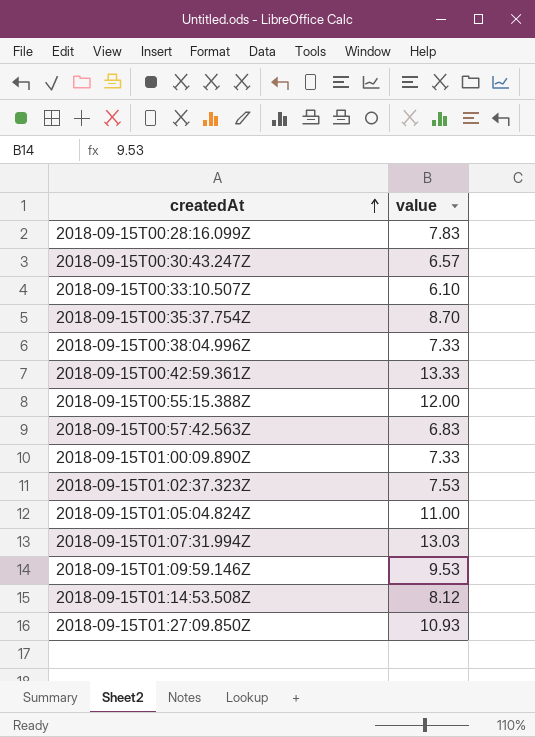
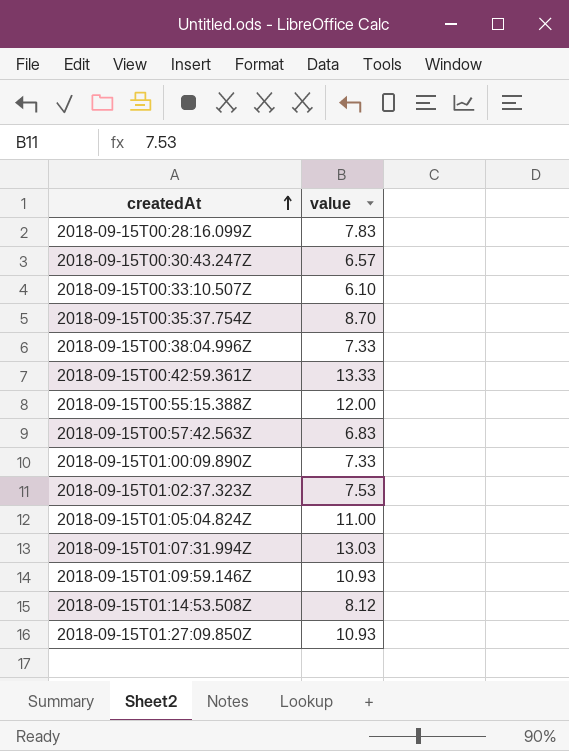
2018-09-15T01:09:59.146Z | value: 9.53 -> 10.93

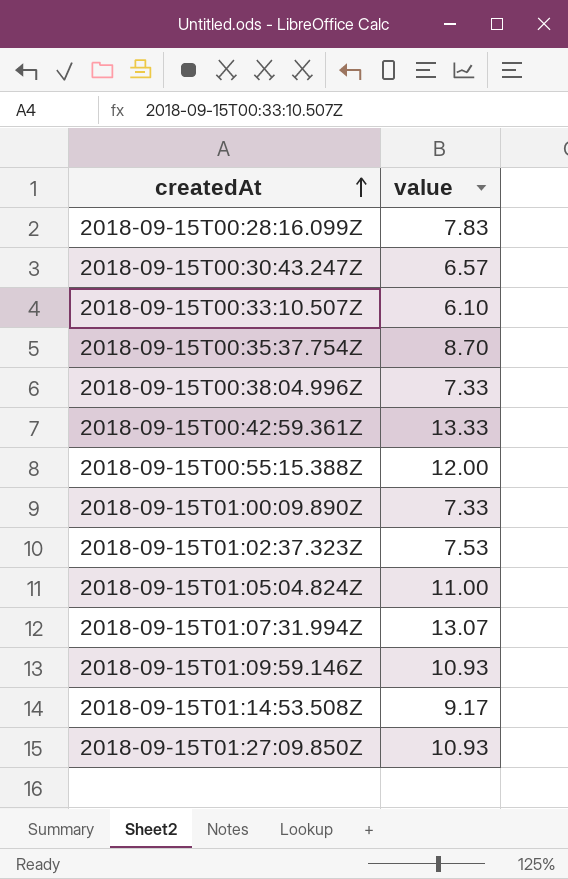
row 2018-09-15T00:57:42.563Z: 6.83 -> none
2018-09-15T01:07:31.994Z | value: 13.03 -> 13.07
2018-09-15T01:14:53.508Z | value: 8.12 -> 9.17

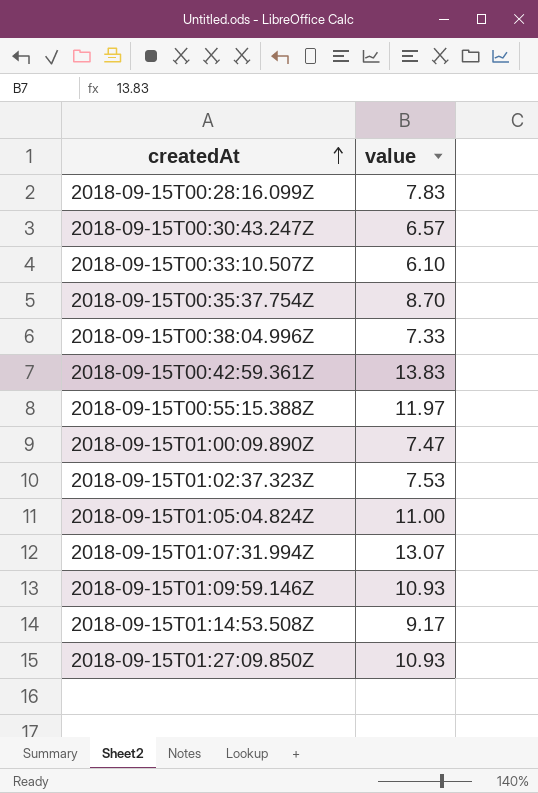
2018-09-15T00:42:59.361Z | value: 13.33 -> 13.83
2018-09-15T00:55:15.388Z | value: 12.00 -> 11.97
2018-09-15T01:00:09.890Z | value: 7.33 -> 7.47

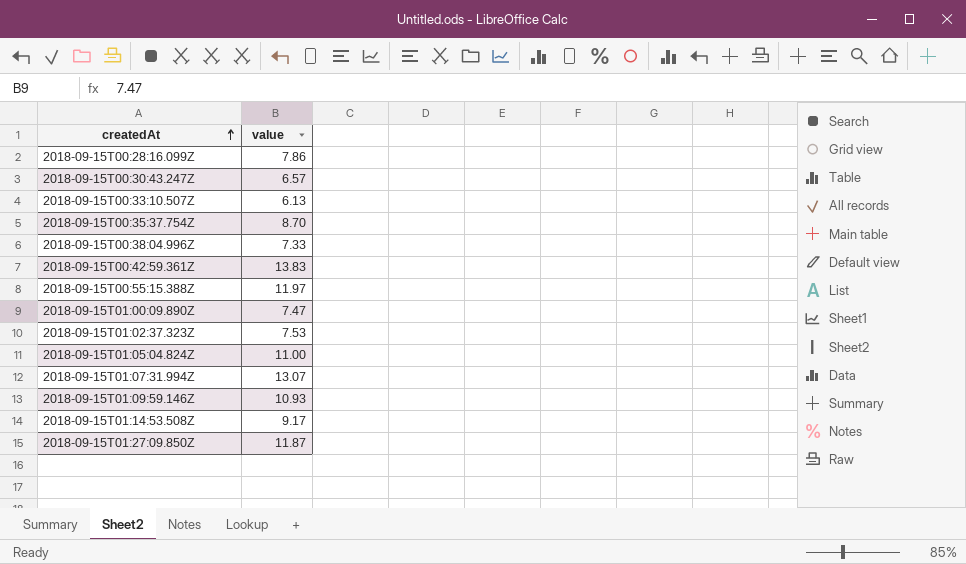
2018-09-15T00:28:16.099Z | value: 7.83 -> 7.86
2018-09-15T00:33:10.507Z | value: 6.10 -> 6.13
2018-09-15T01:27:09.850Z | value: 10.93 -> 11.87

